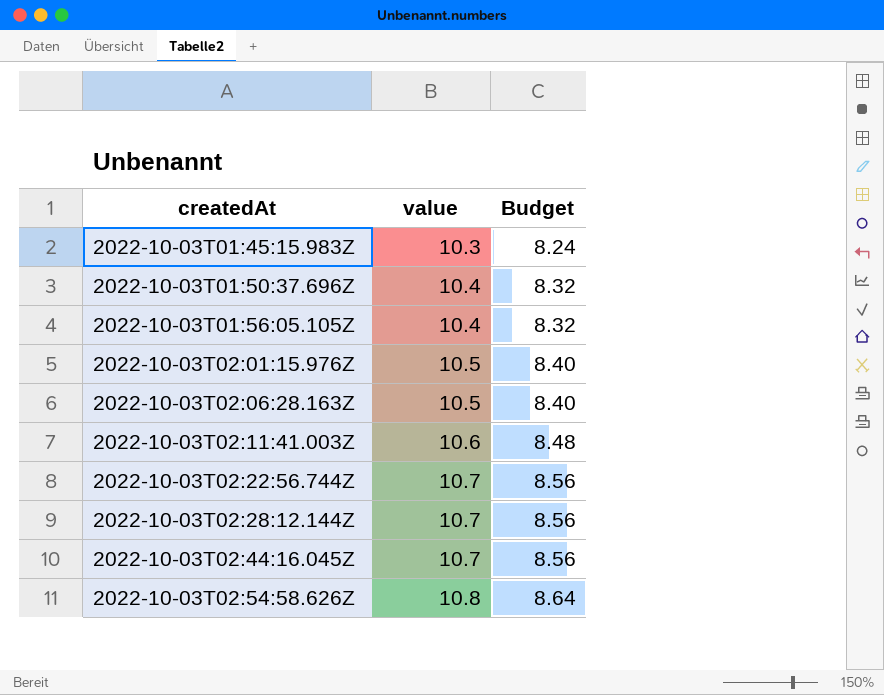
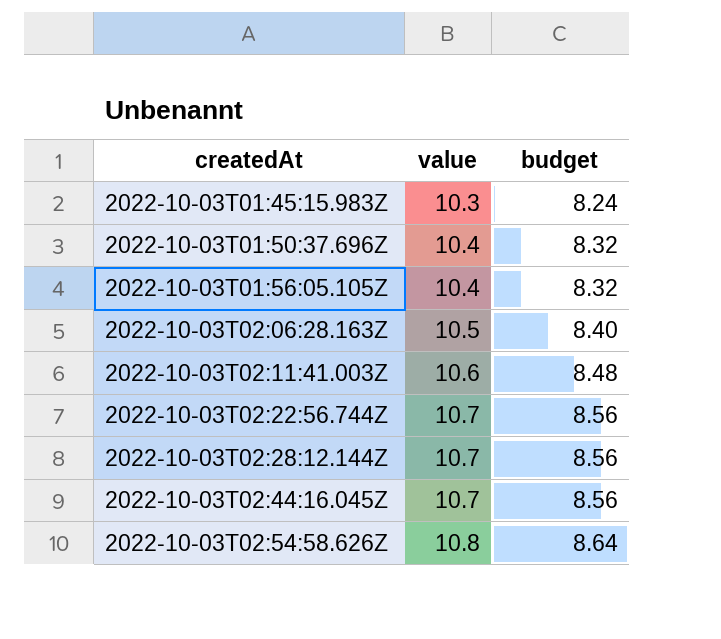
column name: Budget -> budget
row 2022-10-03T02:01:15.976Z: 10.5 | 8.40 -> none

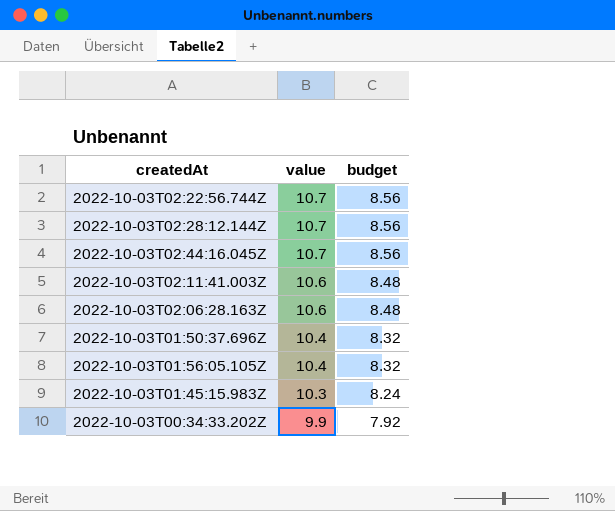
row order: createdAt ascending -> value descending
row 2022-10-03T02:54:58.626Z: 10.8 | 8.64 -> none
2022-10-03T02:06:28.163Z | value: 10.5 -> 10.6
2022-10-03T02:06:28.163Z | budget: 8.40 -> 8.48
row 2022-10-03T00:34:33.202Z: none -> 9.9 | 7.92

